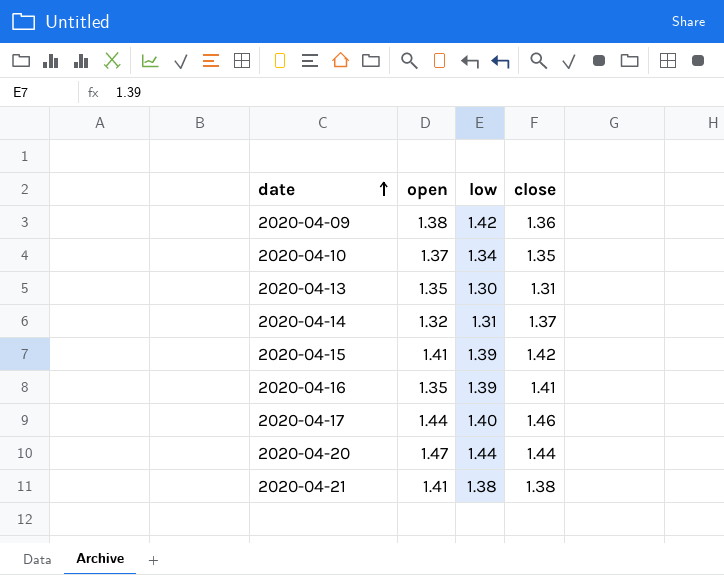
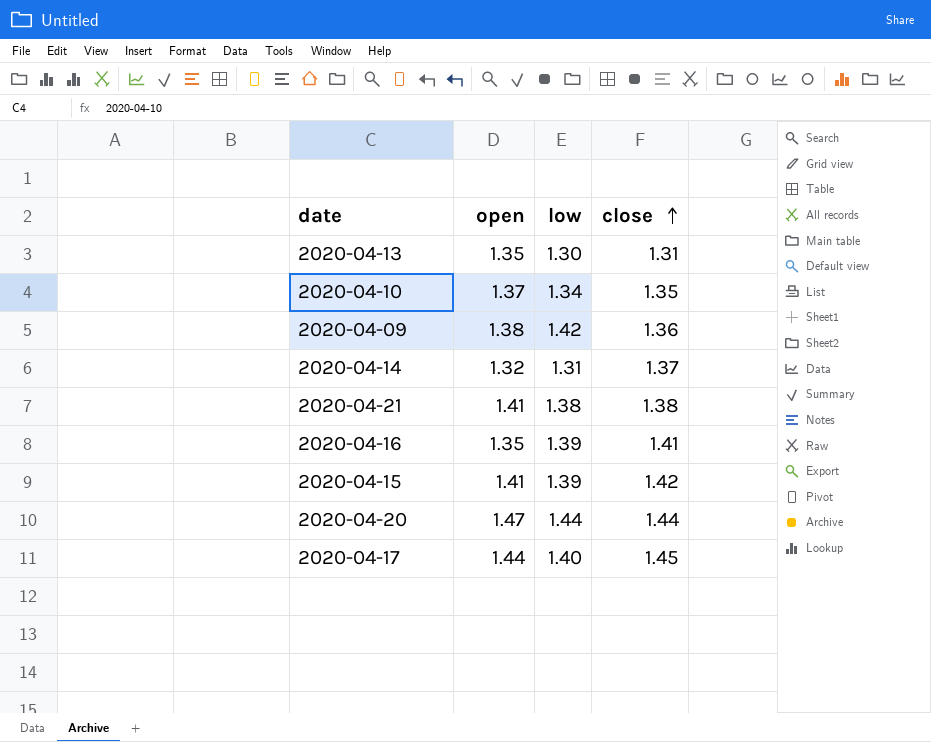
row order: date ascending -> close ascending
2020-04-17 | close: 1.46 -> 1.45

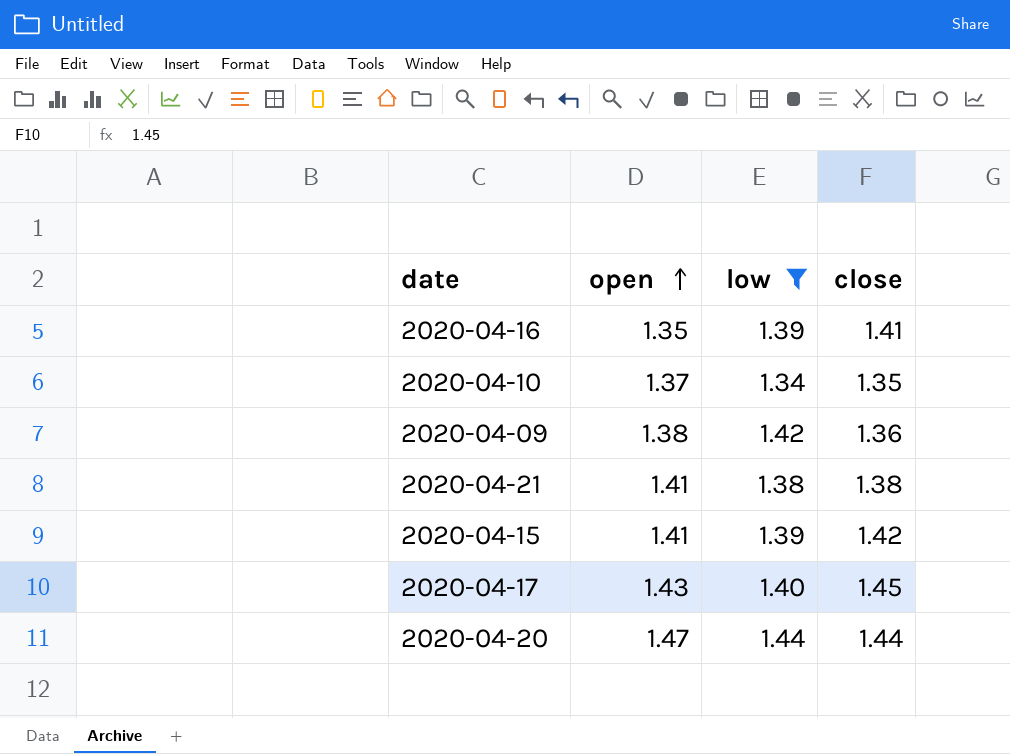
filter: none -> low >= 1.34
row order: close ascending -> open ascending
2020-04-17 | open: 1.44 -> 1.43

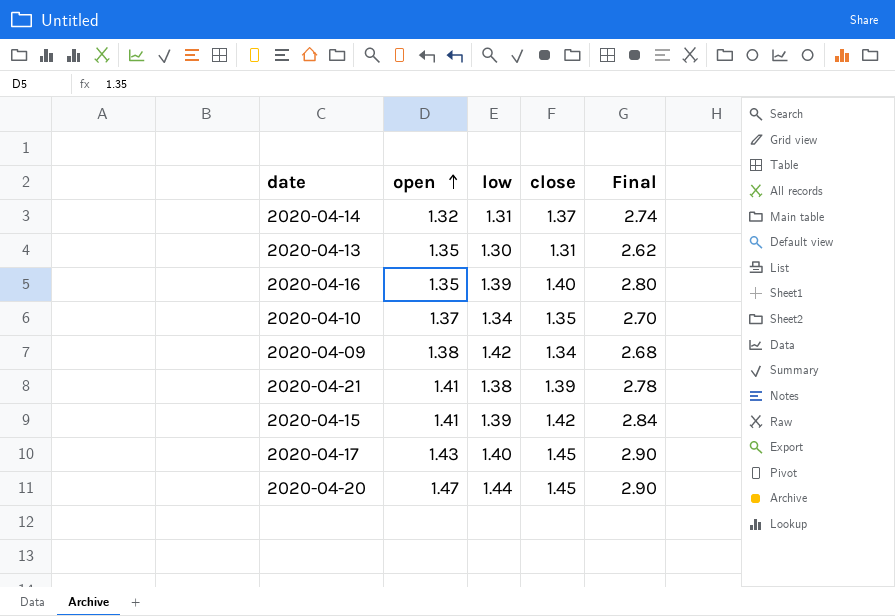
filter: low >= 1.34 -> none
column Final | formula: none -> [close] * 2
2020-04-16 | close: 1.41 -> 1.40
2020-04-09 | close: 1.36 -> 1.34
2020-04-21 | close: 1.38 -> 1.39
2020-04-20 | close: 1.44 -> 1.45

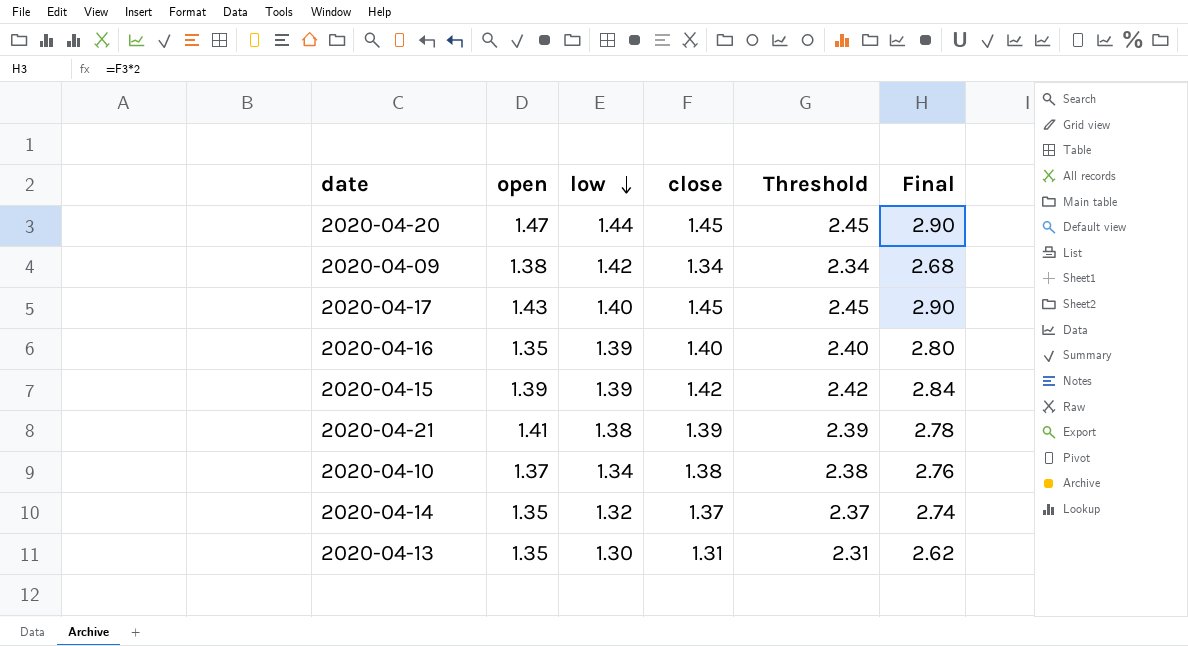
row order: open ascending -> low descending
column Threshold | formula: none -> [close] + 1
2020-04-15 | open: 1.41 -> 1.39
2020-04-10 | close: 1.35 -> 1.38
2020-04-10 | Final: 2.70 -> 2.76
2020-04-14 | open: 1.32 -> 1.35
2020-04-14 | low: 1.31 -> 1.32

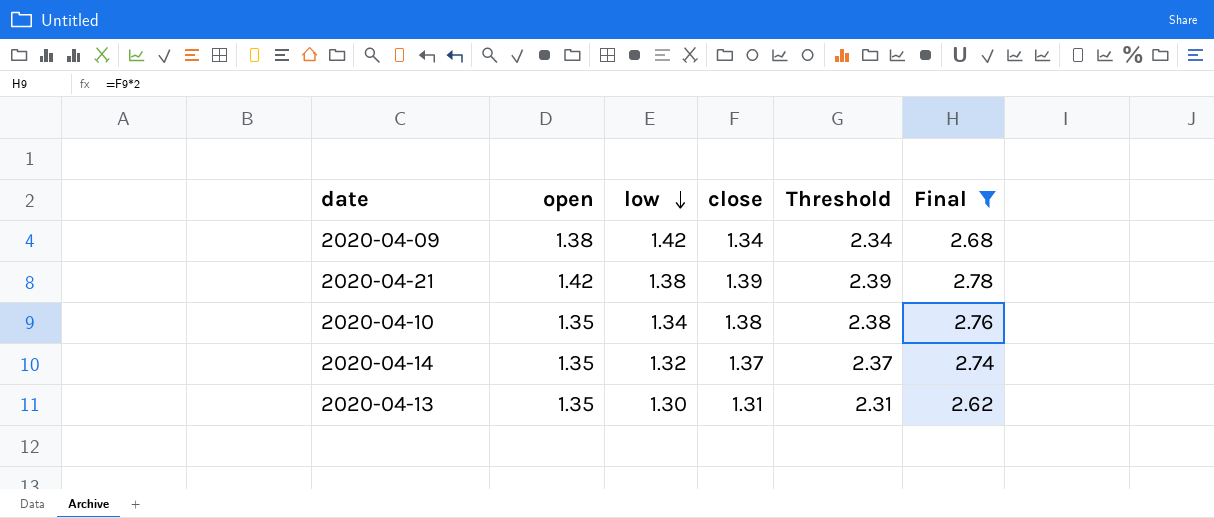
filter: none -> Final <= 2.78
2020-04-21 | open: 1.41 -> 1.42
2020-04-10 | open: 1.37 -> 1.35

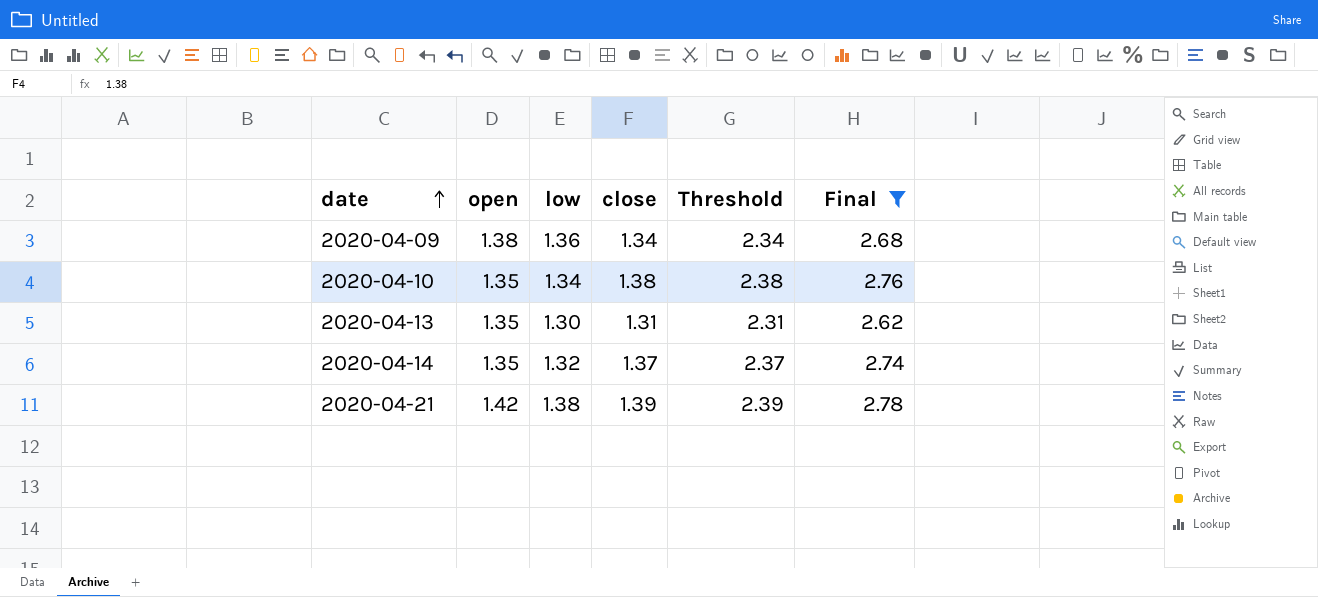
row order: low descending -> date ascending
2020-04-09 | low: 1.42 -> 1.36

